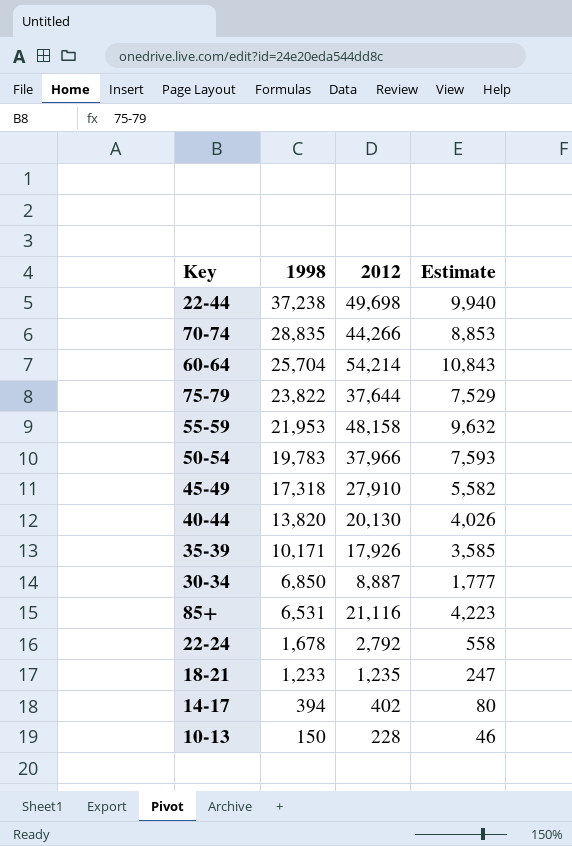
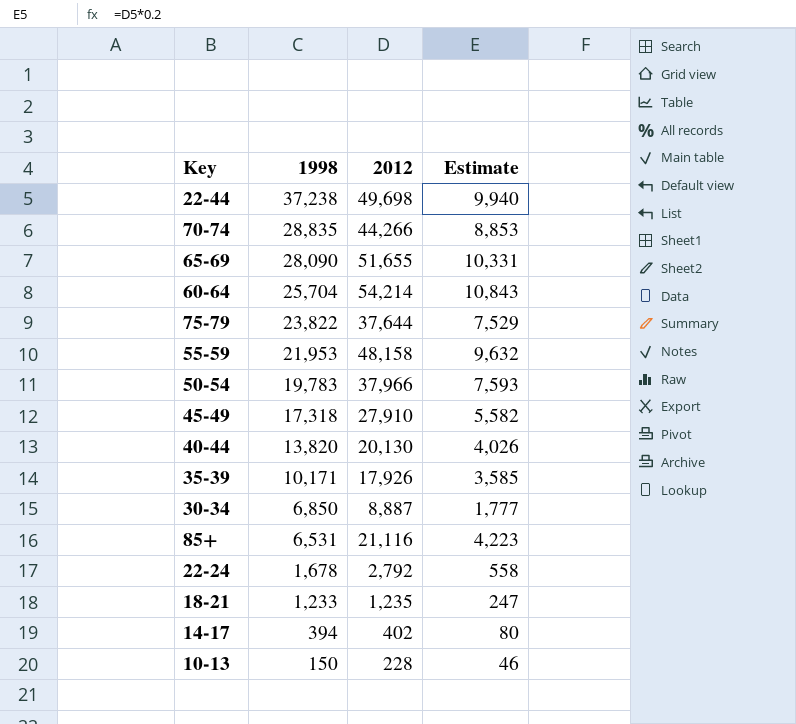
row 65-69: none -> 28,090 | 51,655 | 10,331

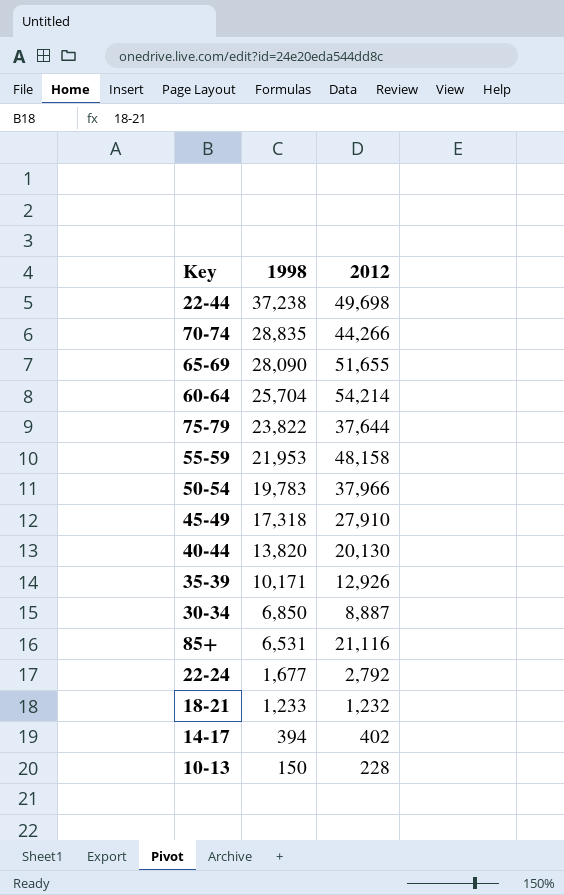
column Estimate | formula: [2012] * 0.2 -> none
35-39 | 2012: 17,926 -> 12,926
22-24 | 1998: 1,678 -> 1,677
18-21 | 2012: 1,235 -> 1,232

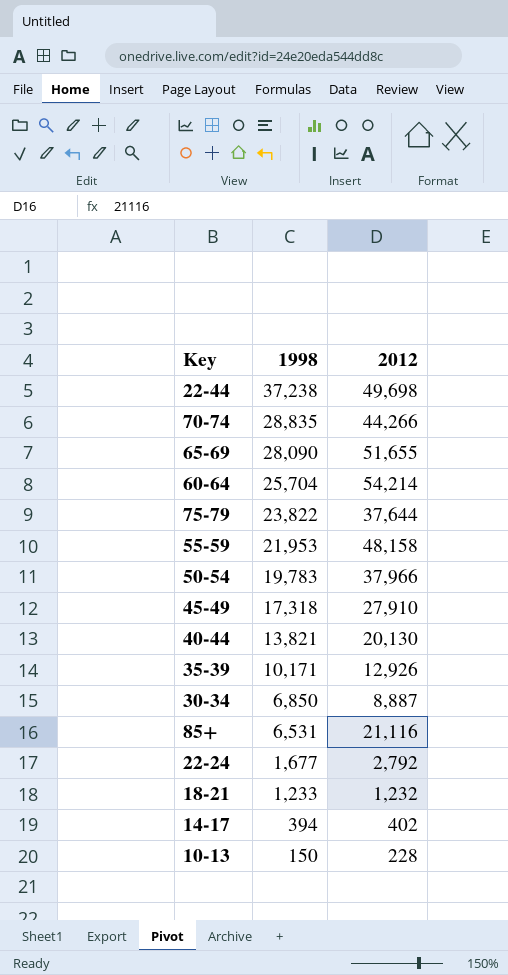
40-44 | 1998: 13,820 -> 13,821

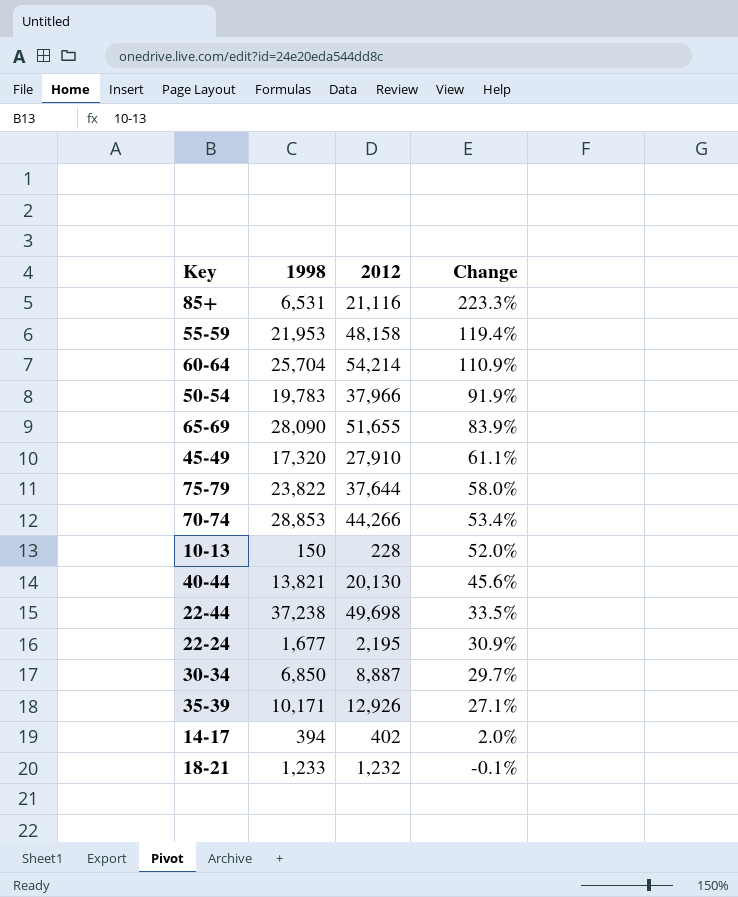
row order: 1998 descending -> Change descending
column Change | formula: none -> ([2012] - [1998]) / [1998]
45-49 | 1998: 17,318 -> 17,320
70-74 | 1998: 28,835 -> 28,853
22-24 | 2012: 2,792 -> 2,195

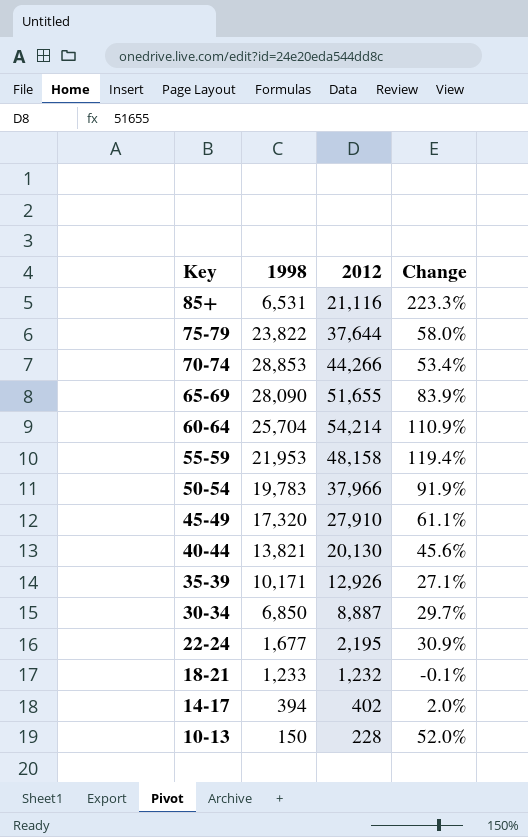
row order: Change descending -> Key descending
row 22-44: 37,238 | 49,698 | 33.5% -> none

